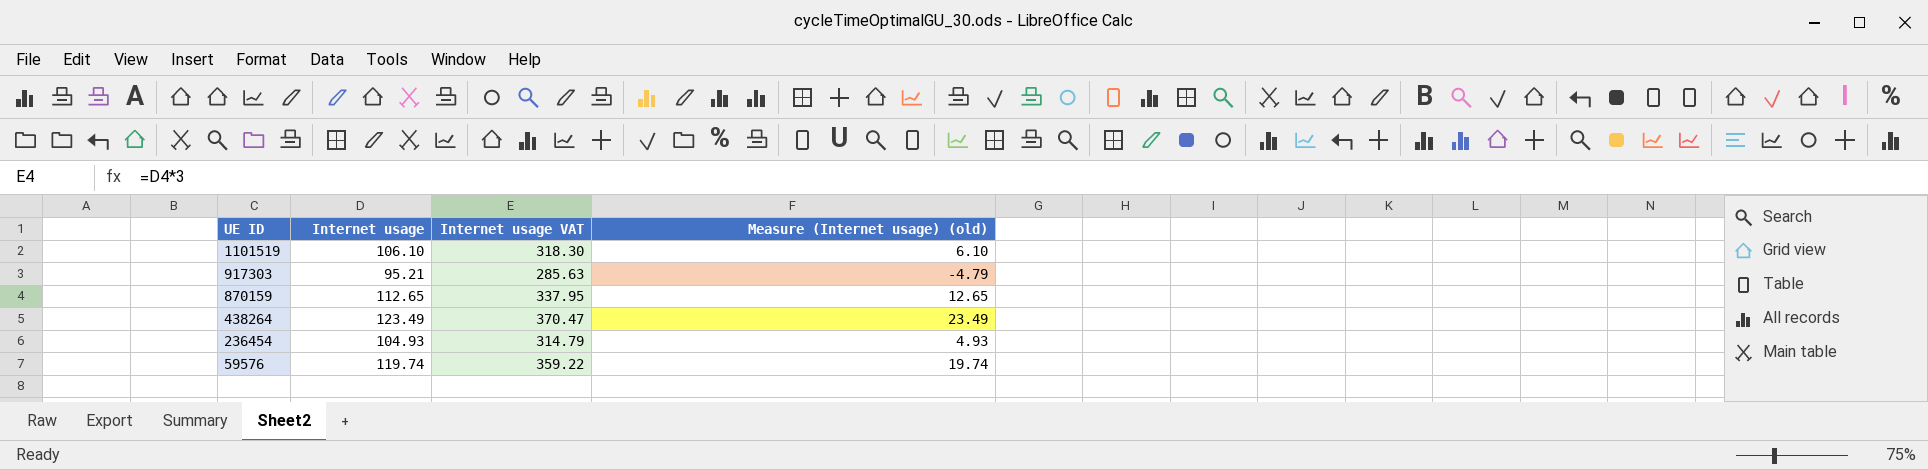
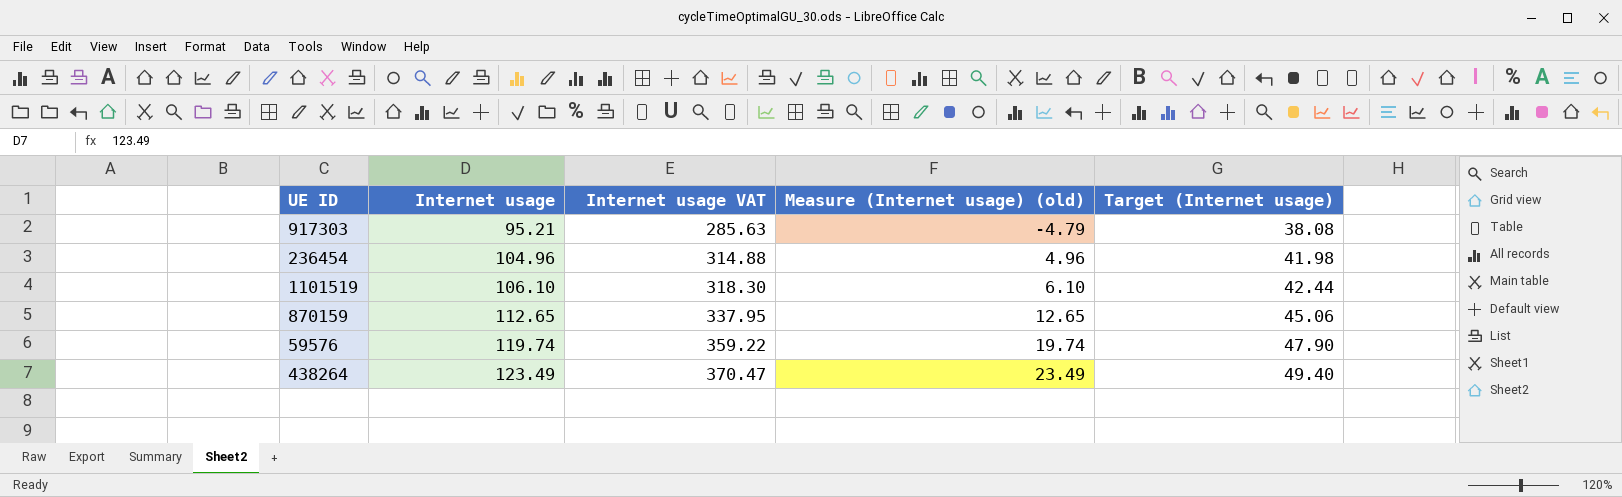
row order: UE ID descending -> Internet usage ascending
column Target (Internet usage) | formula: none -> [Internet usage] * 0.4
236454 | Internet usage: 104.93 -> 104.96
236454 | Internet usage VAT: 314.79 -> 314.88
236454 | Measure (Internet usage) (old): 4.93 -> 4.96

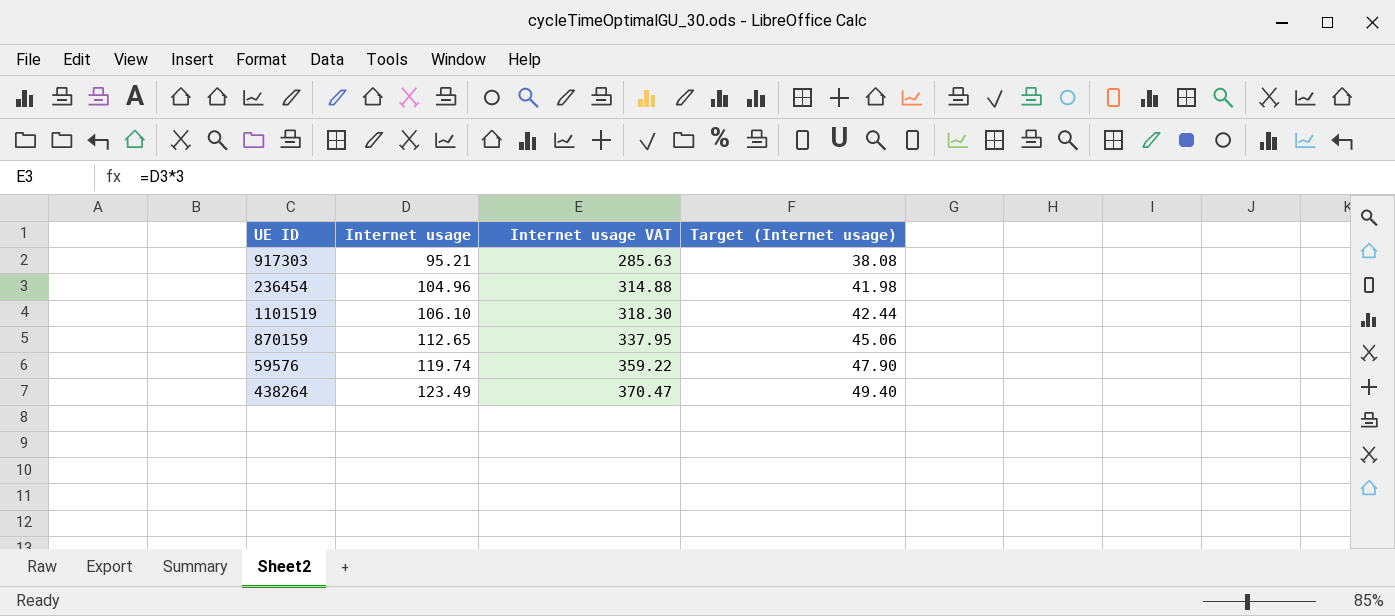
column Measure (Internet usage) (old) | formula: [Internet usage] - 100 -> none

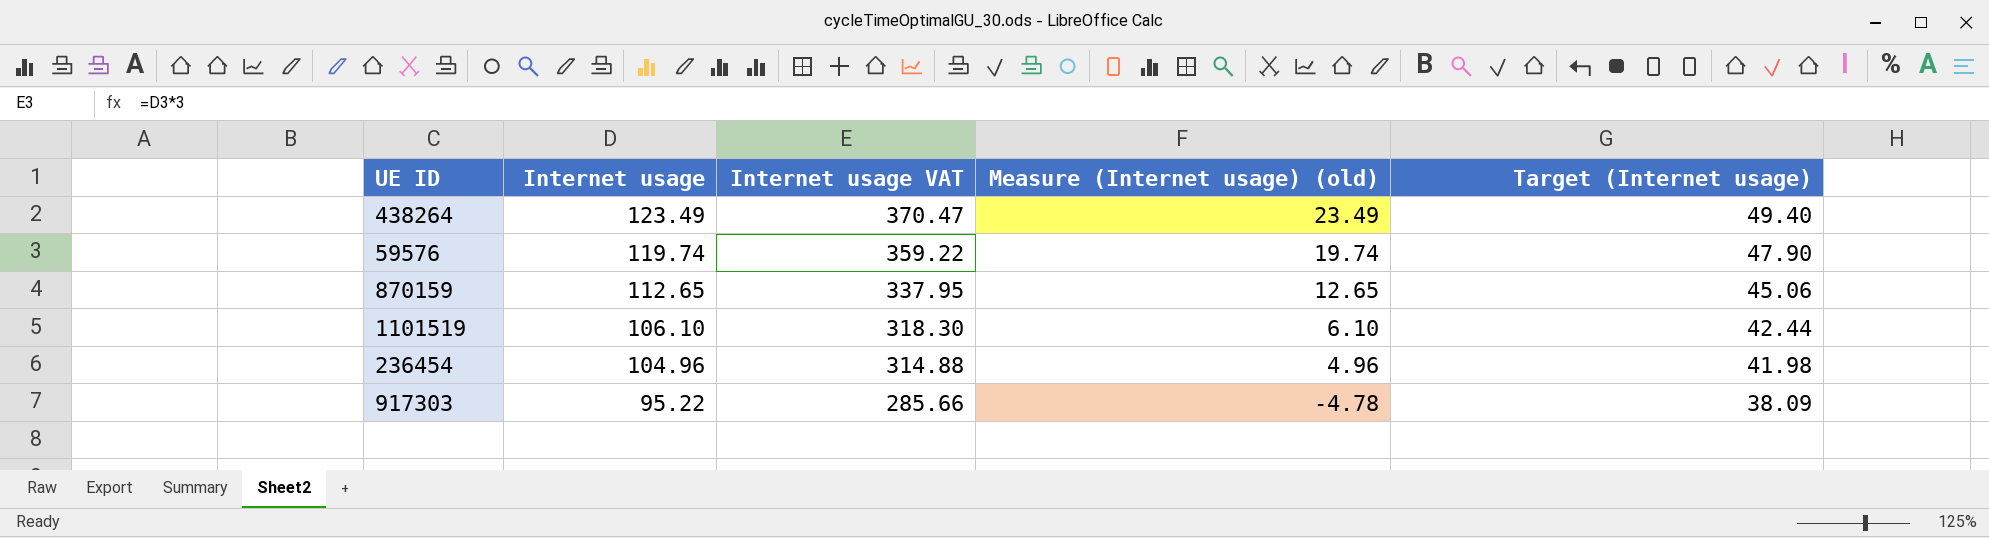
row order: Internet usage ascending -> Internet usage descending
column Measure (Internet usage) (old) | formula: none -> [Internet usage] - 100
917303 | Internet usage: 95.21 -> 95.22
917303 | Internet usage VAT: 285.63 -> 285.66
917303 | Target (Internet usage): 38.08 -> 38.09

